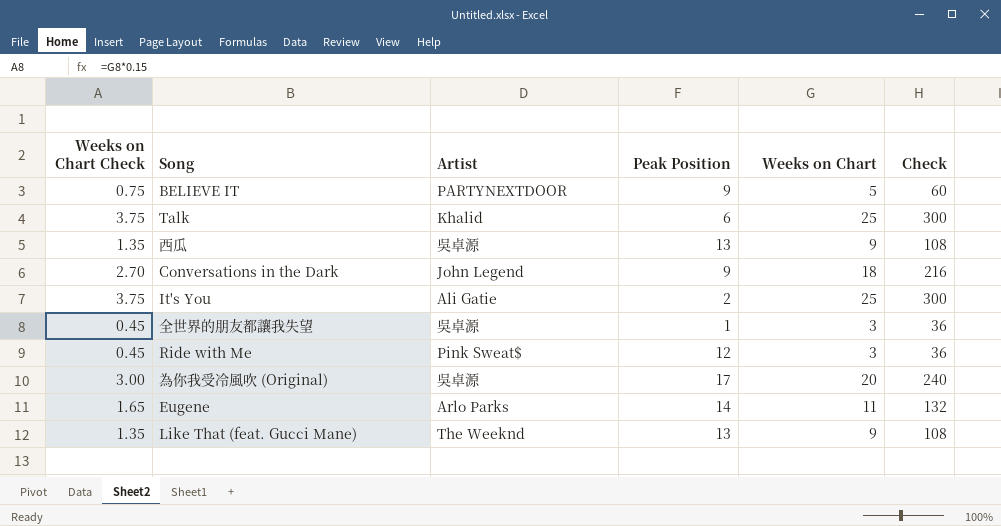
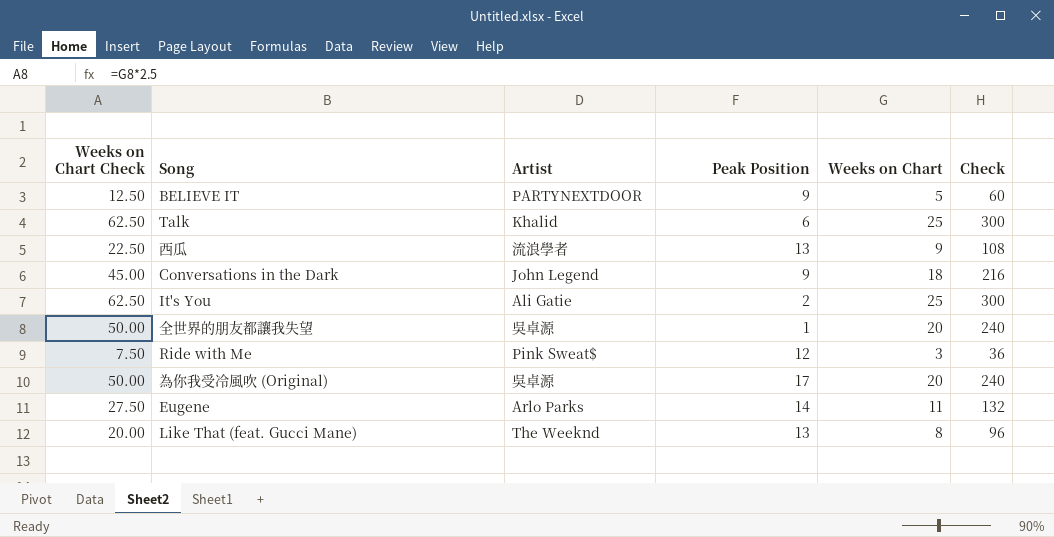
column Weeks on Chart Check | formula: [Weeks on Chart] * 0.15 -> [Weeks on Chart] * 2.5
西瓜 | Artist: 吳卓源 -> 流浪學者
全世界的朋友都讓我失望 | Weeks on Chart: 3 -> 20
全世界的朋友都讓我失望 | Check: 36 -> 240
Like That (feat. Gucci Mane) | Weeks on Chart: 9 -> 8
Like That (feat. Gucci Mane) | Check: 108 -> 96

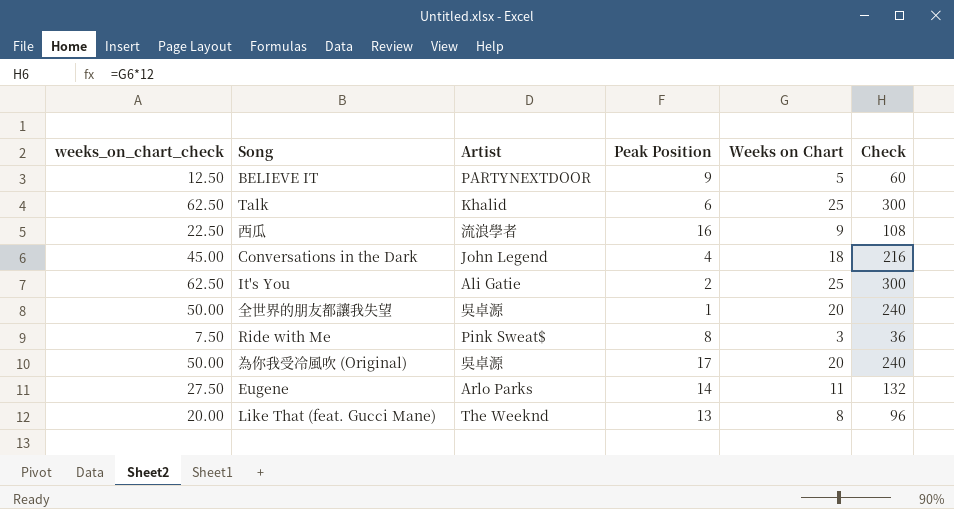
column name: Weeks on Chart Check -> weeks_on_chart_check
西瓜 | Peak Position: 13 -> 16
Conversations in the Dark | Peak Position: 9 -> 4
Ride with Me | Peak Position: 12 -> 8

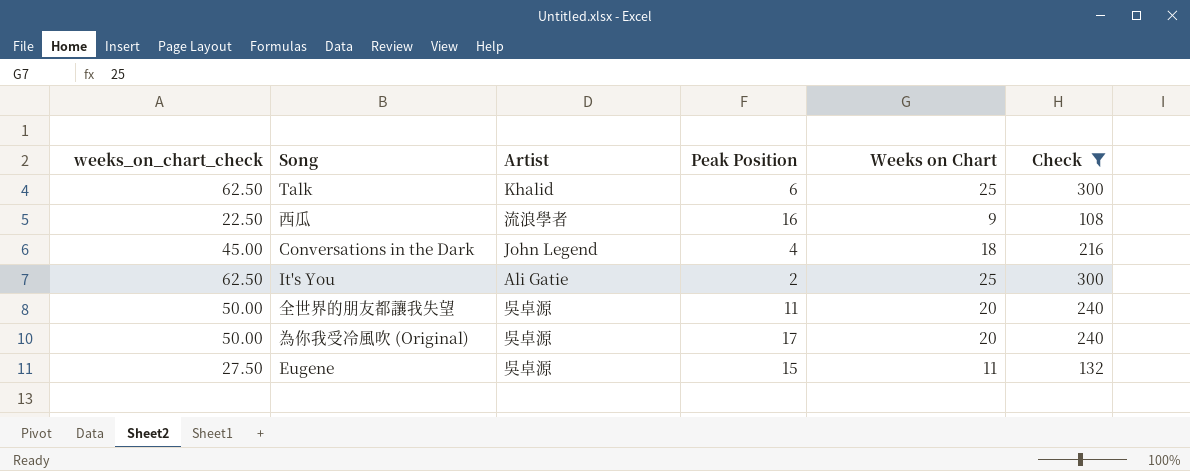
filter: none -> Check >= 108
全世界的朋友都讓我失望 | Peak Position: 1 -> 11
Eugene | Artist: Arlo Parks -> 吳卓源
Eugene | Peak Position: 14 -> 15

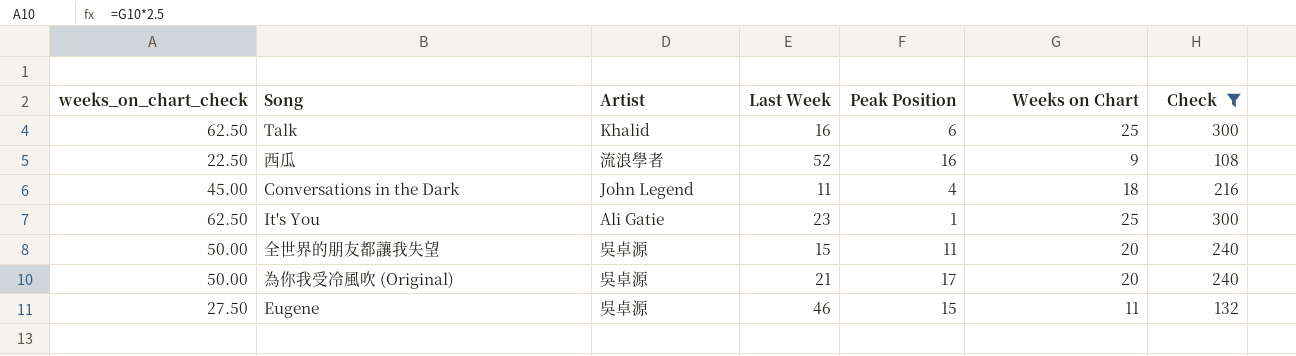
column Last Week | position: none -> 4
It's You | Peak Position: 2 -> 1

